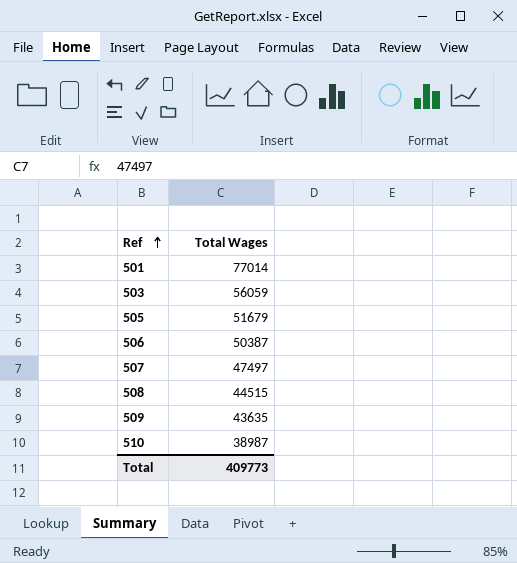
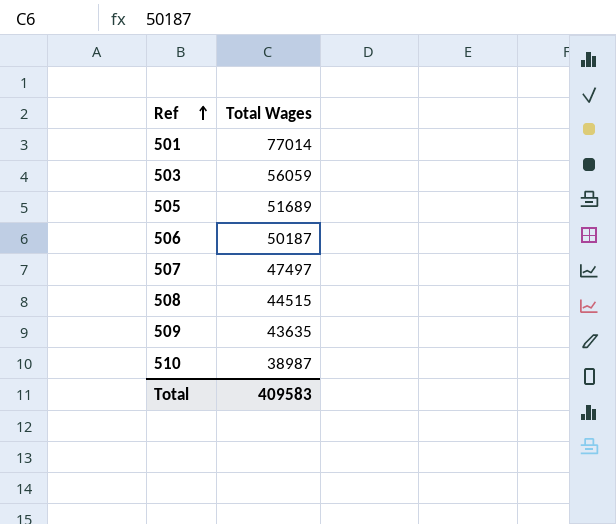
505 | Total Wages: 51679 -> 51689
506 | Total Wages: 50387 -> 50187
Total | Total Wages: 409773 -> 409583

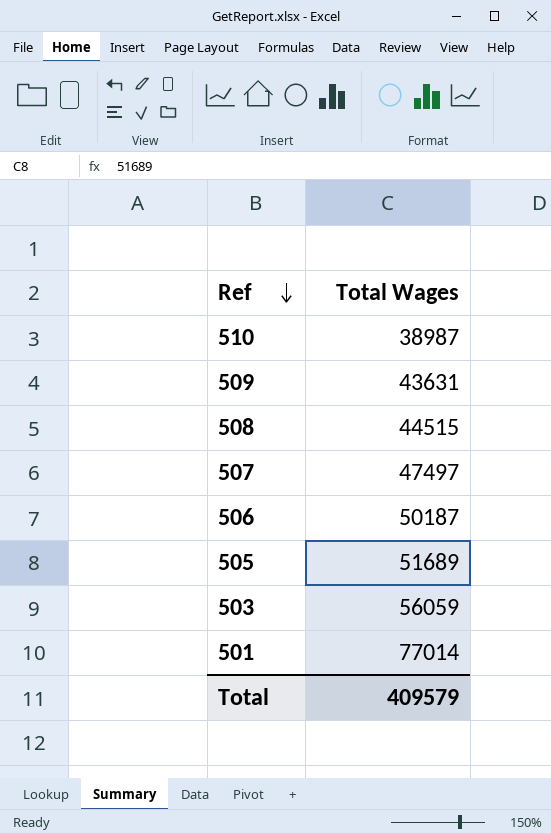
row order: Ref ascending -> Ref descending
509 | Total Wages: 43635 -> 43631
Total | Total Wages: 409583 -> 409579

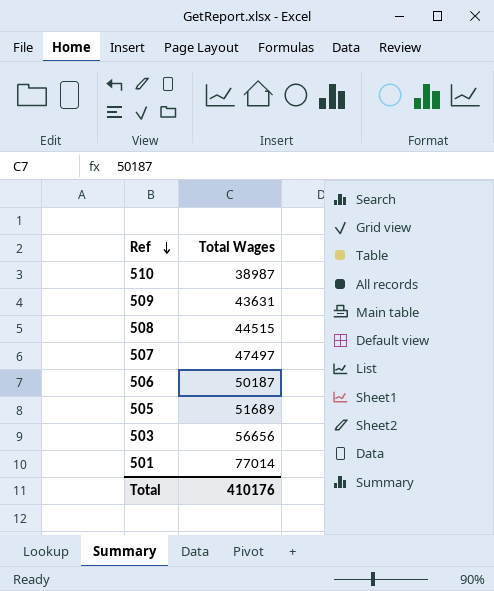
503 | Total Wages: 56059 -> 56656
Total | Total Wages: 409579 -> 410176

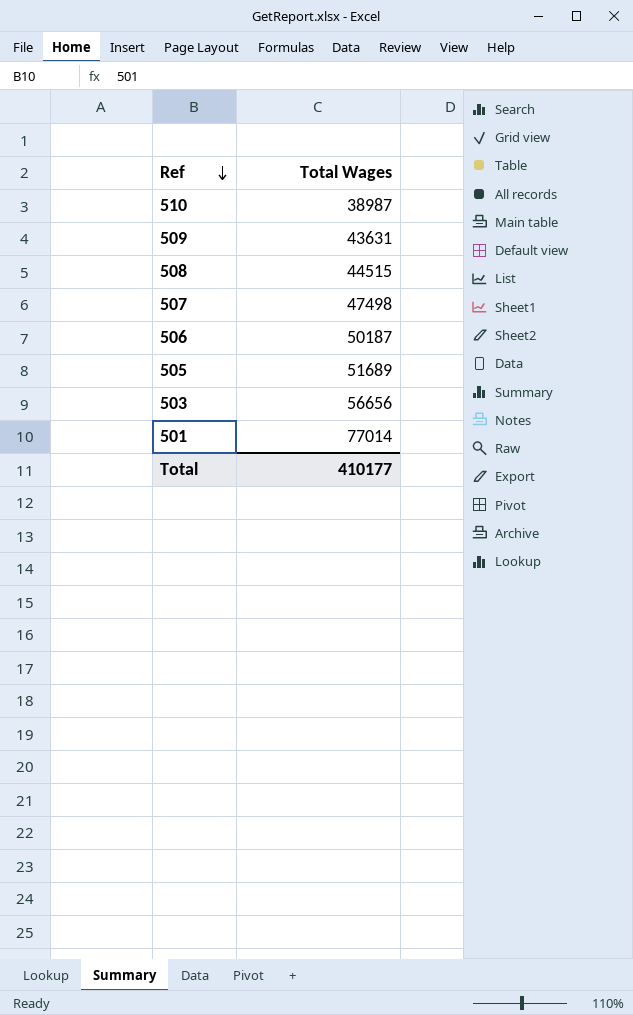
507 | Total Wages: 47497 -> 47498
Total | Total Wages: 410176 -> 410177

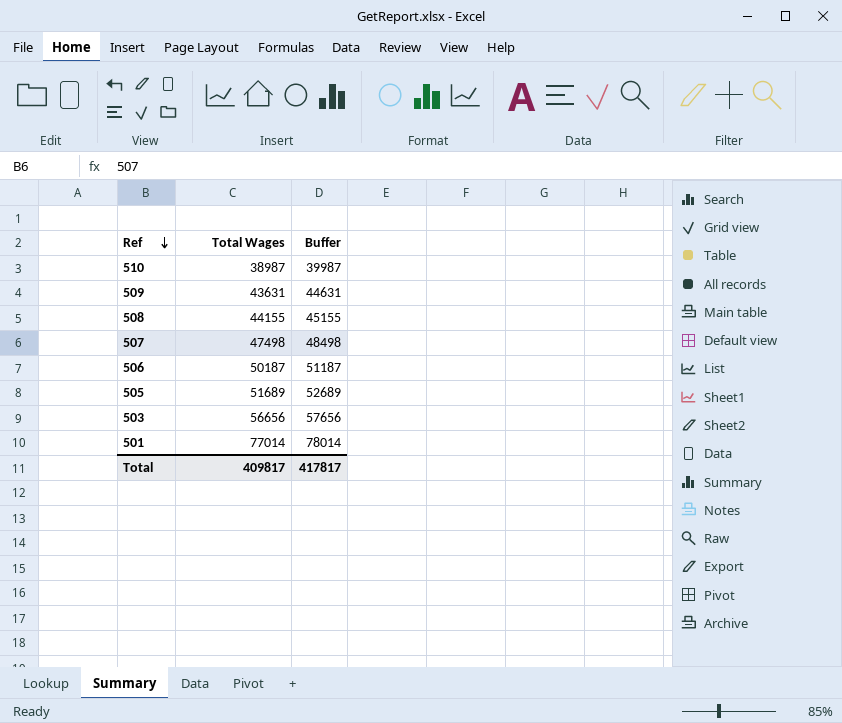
column Buffer | formula: none -> [Total Wages] + 1000
508 | Total Wages: 44515 -> 44155
Total | Total Wages: 410177 -> 409817

